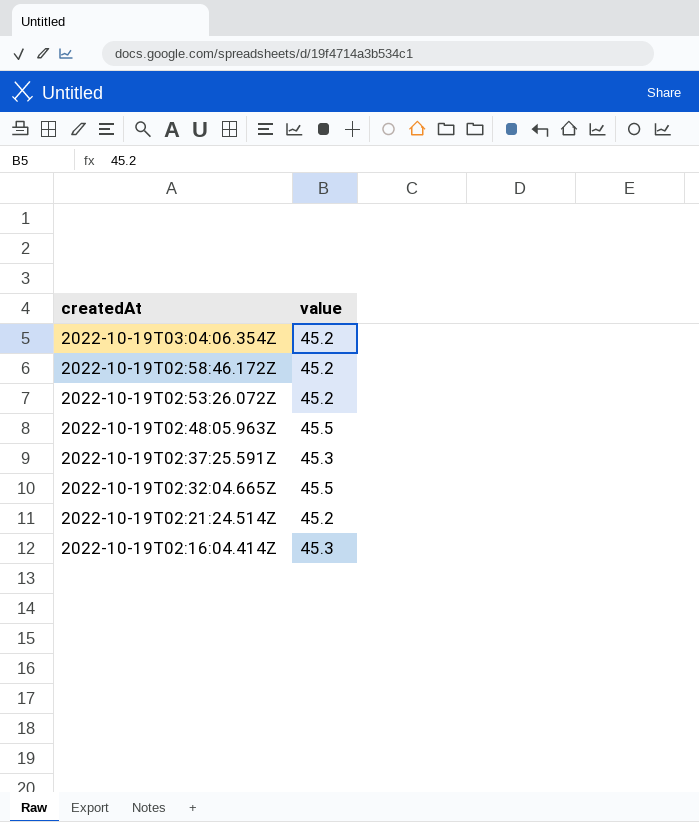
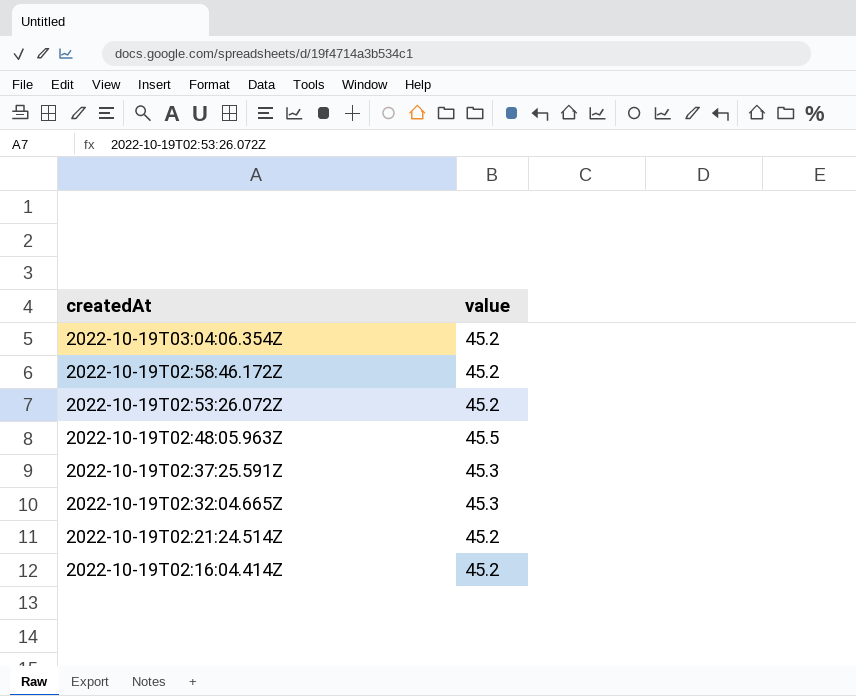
2022-10-19T02:32:04.665Z | value: 45.5 -> 45.3
2022-10-19T02:16:04.414Z | value: 45.3 -> 45.2

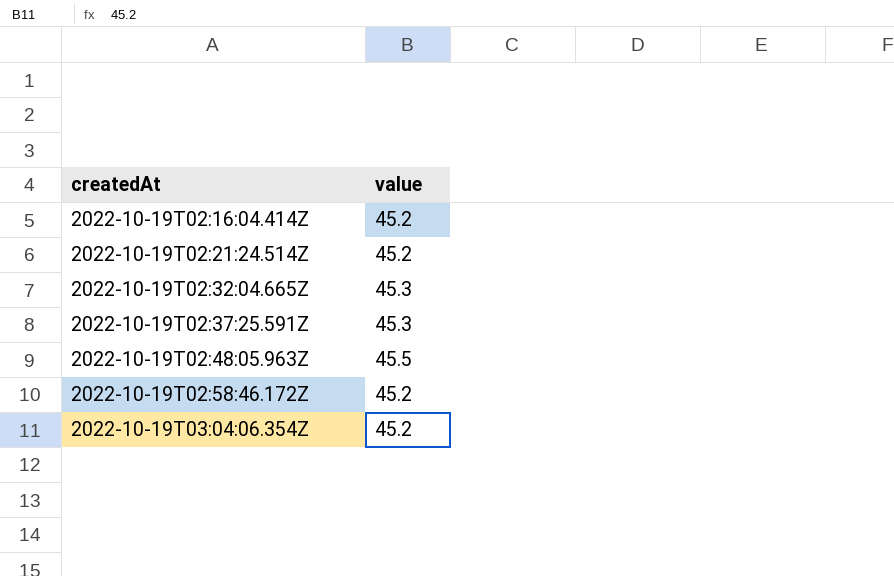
row order: createdAt descending -> createdAt ascending
row 2022-10-19T02:53:26.072Z: 45.2 -> none

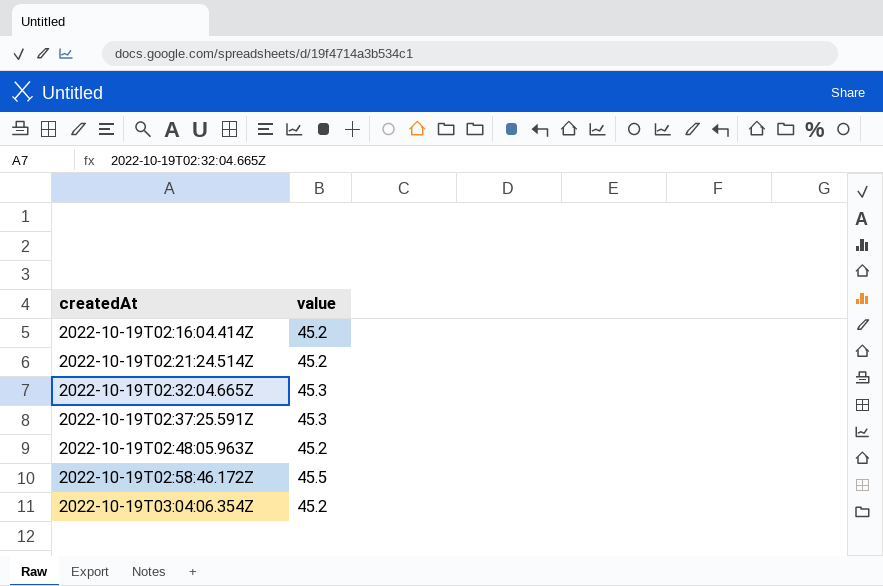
2022-10-19T02:48:05.963Z | value: 45.5 -> 45.2
2022-10-19T02:58:46.172Z | value: 45.2 -> 45.5

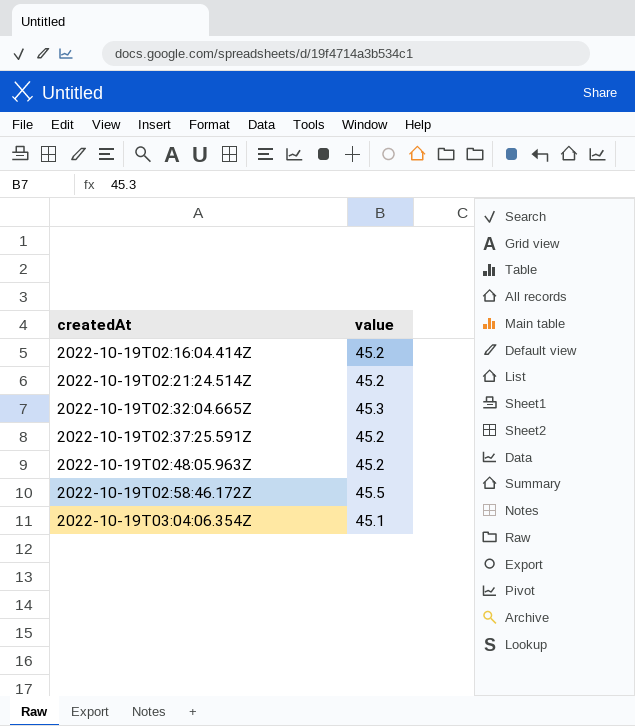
2022-10-19T02:37:25.591Z | value: 45.3 -> 45.2
2022-10-19T03:04:06.354Z | value: 45.2 -> 45.1

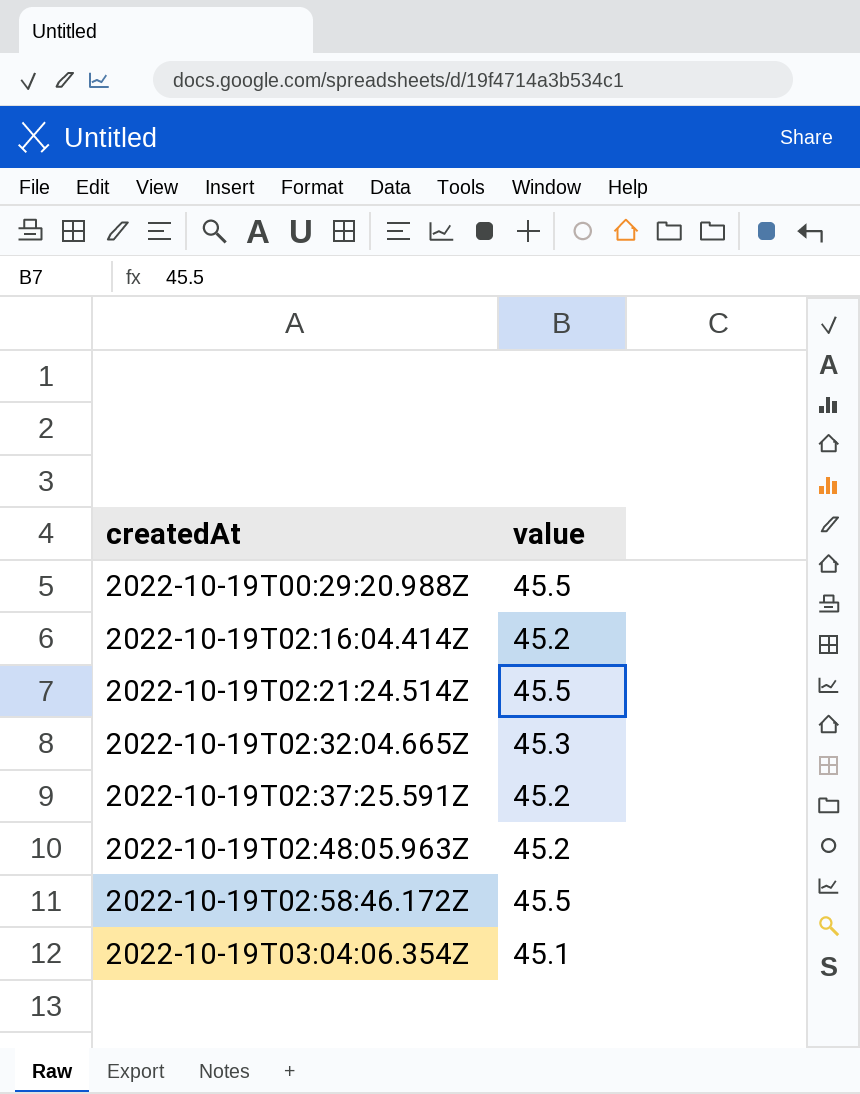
row 2022-10-19T00:29:20.988Z: none -> 45.5
2022-10-19T02:21:24.514Z | value: 45.2 -> 45.5

